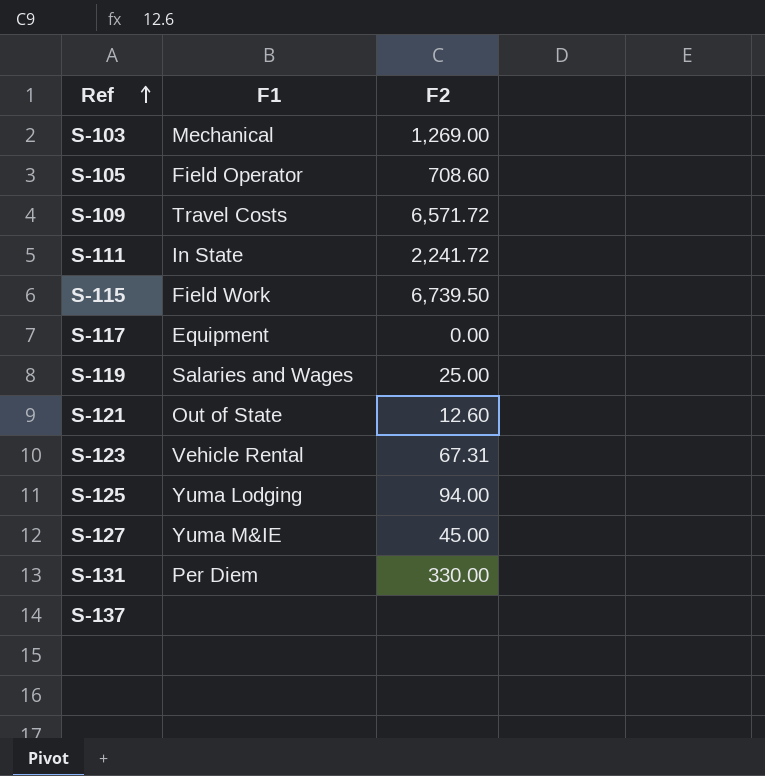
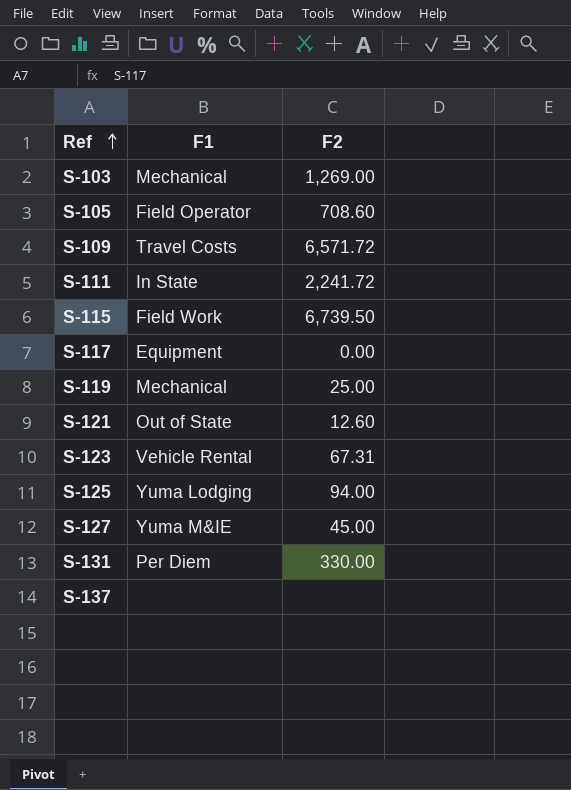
S-119 | F1: Salaries and Wages -> Mechanical

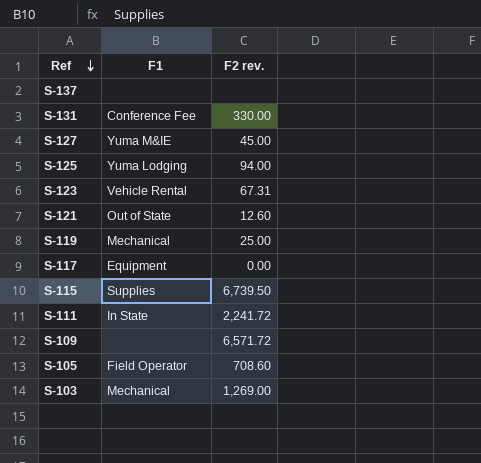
row order: Ref ascending -> Ref descending
column name: F2 -> F2 rev.
S-131 | F1: Per Diem -> Conference Fee
S-115 | F1: Field Work -> Supplies
S-109 | F1: Travel Costs -> none

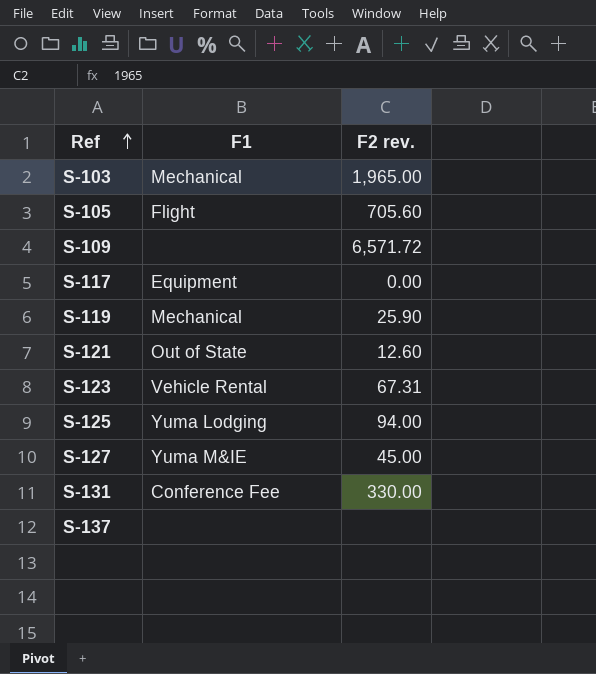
row order: Ref descending -> Ref ascending
row S-115: Supplies | 6,739.50 -> none
row S-111: In State | 2,241.72 -> none
S-103 | F2 rev.: 1,269.00 -> 1,965.00
S-105 | F1: Field Operator -> Flight
S-105 | F2 rev.: 708.60 -> 705.60
S-119 | F2 rev.: 25.00 -> 25.90

